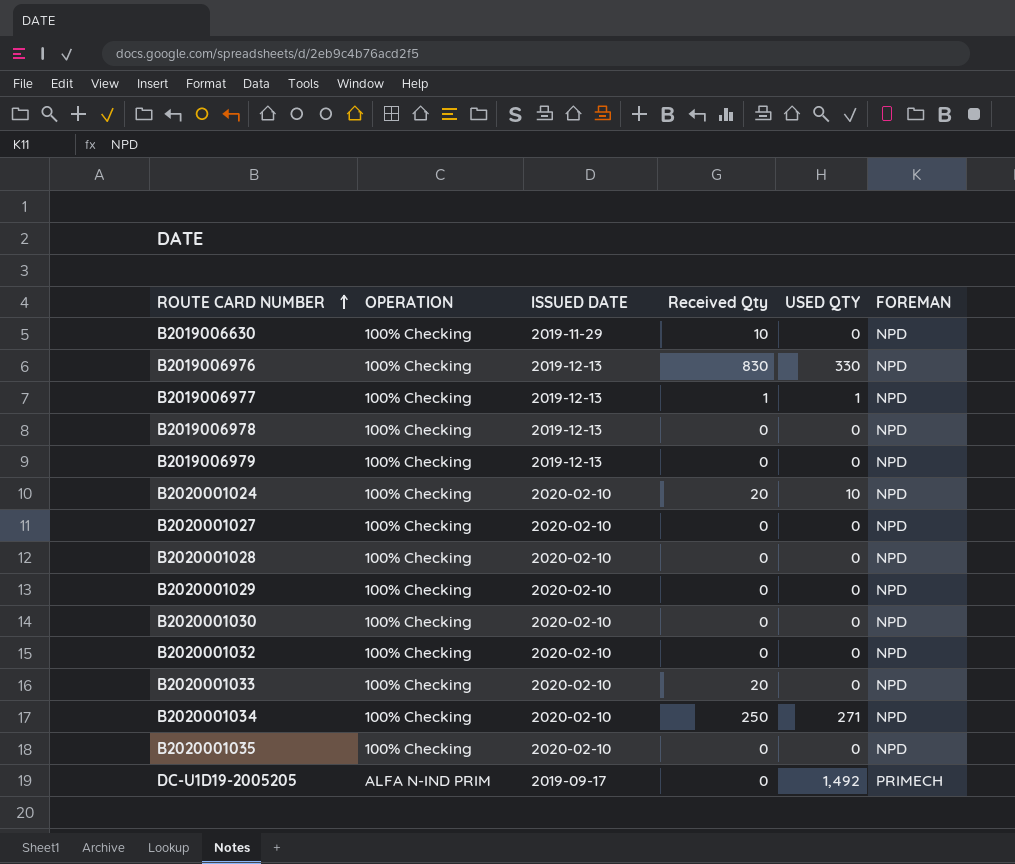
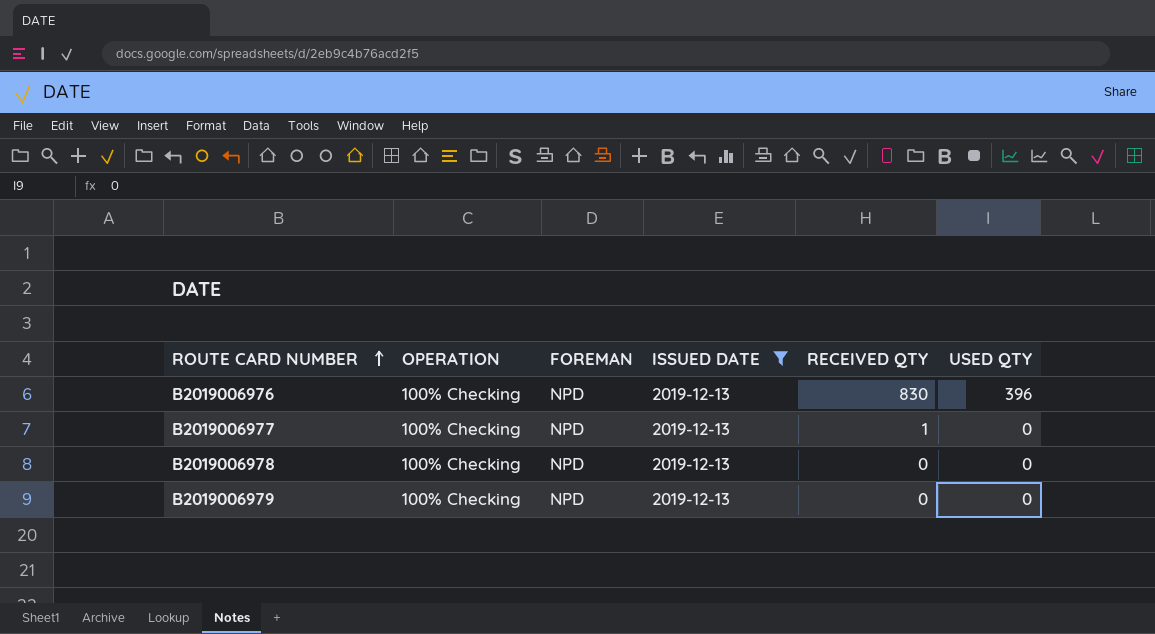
filter: none -> ISSUED DATE = 2019-12-13
column FOREMAN | position: 6 -> 3
column name: Received Qty -> RECEIVED QTY
B2019006976 | USED QTY: 330 -> 396
B2019006977 | USED QTY: 1 -> 0

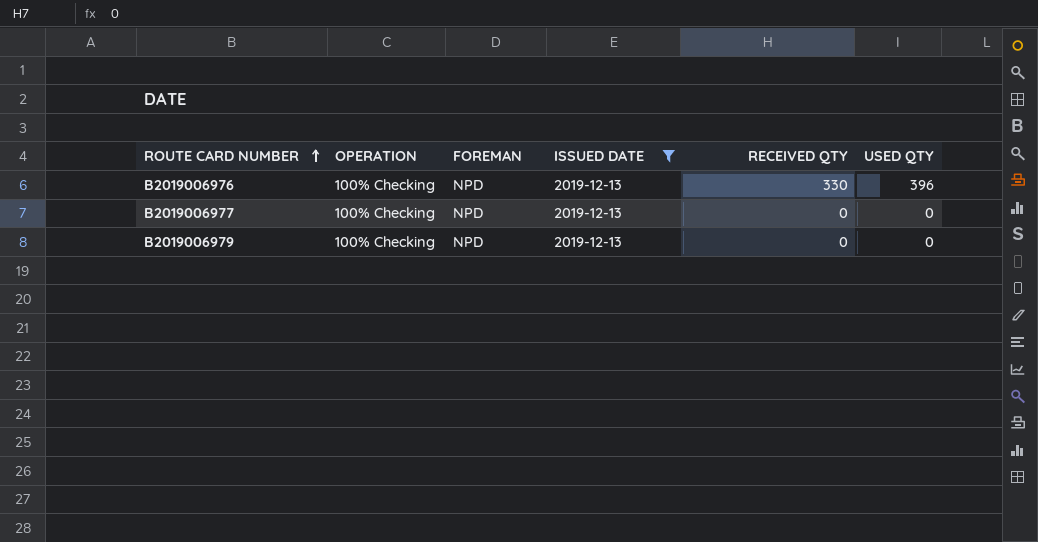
row B2019006978: 100% Checking | NPD | 2019-12-13 | 0 | 0 -> none
B2019006976 | RECEIVED QTY: 830 -> 330
B2019006977 | RECEIVED QTY: 1 -> 0

